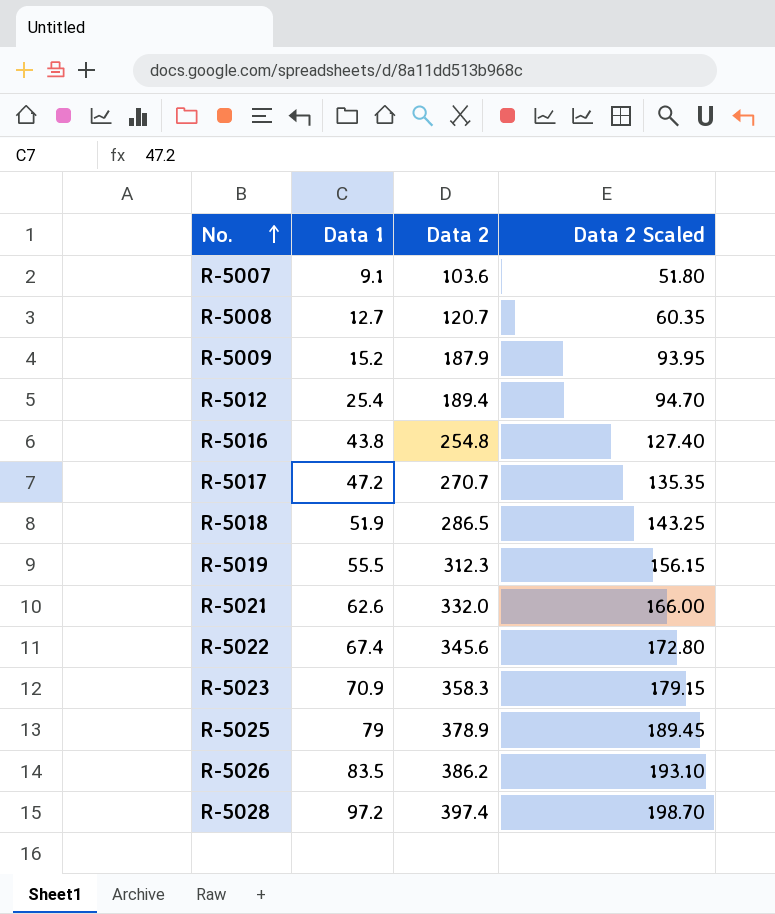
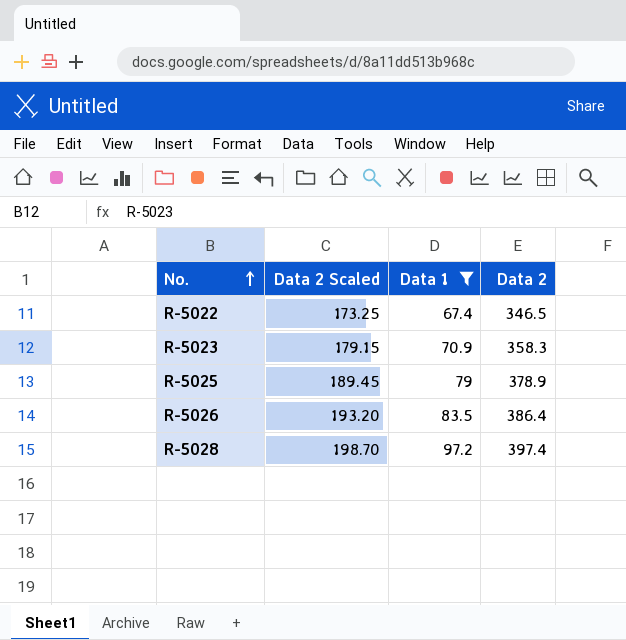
filter: none -> Data 1 >= 67.4
column Data 2 Scaled | position: 4 -> 2
R-5022 | Data 2 Scaled: 172.80 -> 173.25
R-5022 | Data 2: 345.6 -> 346.5
R-5026 | Data 2 Scaled: 193.10 -> 193.20
R-5026 | Data 2: 386.2 -> 386.4

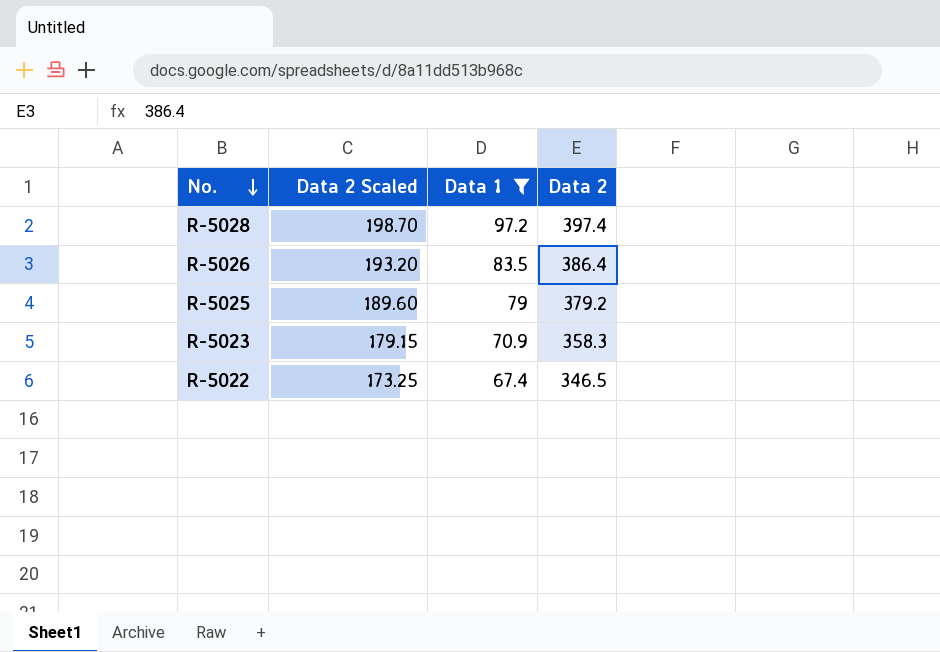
row order: No. ascending -> No. descending
R-5025 | Data 2 Scaled: 189.45 -> 189.60
R-5025 | Data 2: 378.9 -> 379.2

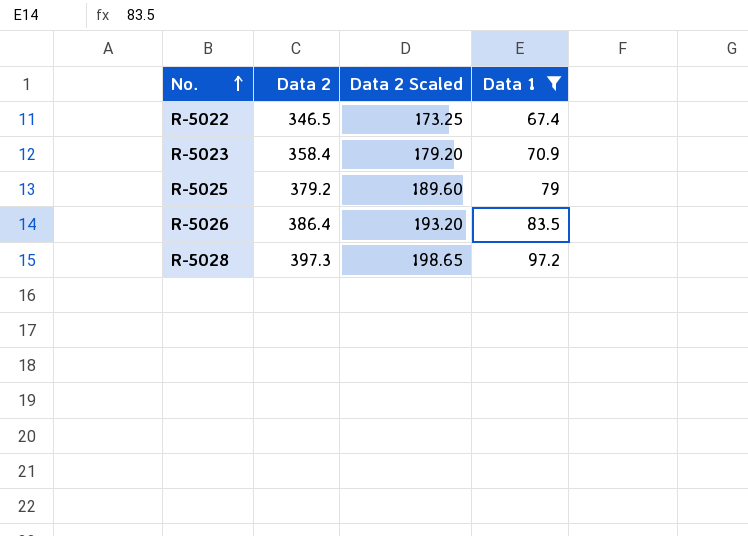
row order: No. descending -> No. ascending
column Data 2 | position: 4 -> 2
R-5023 | Data 2: 358.3 -> 358.4
R-5023 | Data 2 Scaled: 179.15 -> 179.20
R-5028 | Data 2: 397.4 -> 397.3
R-5028 | Data 2 Scaled: 198.70 -> 198.65

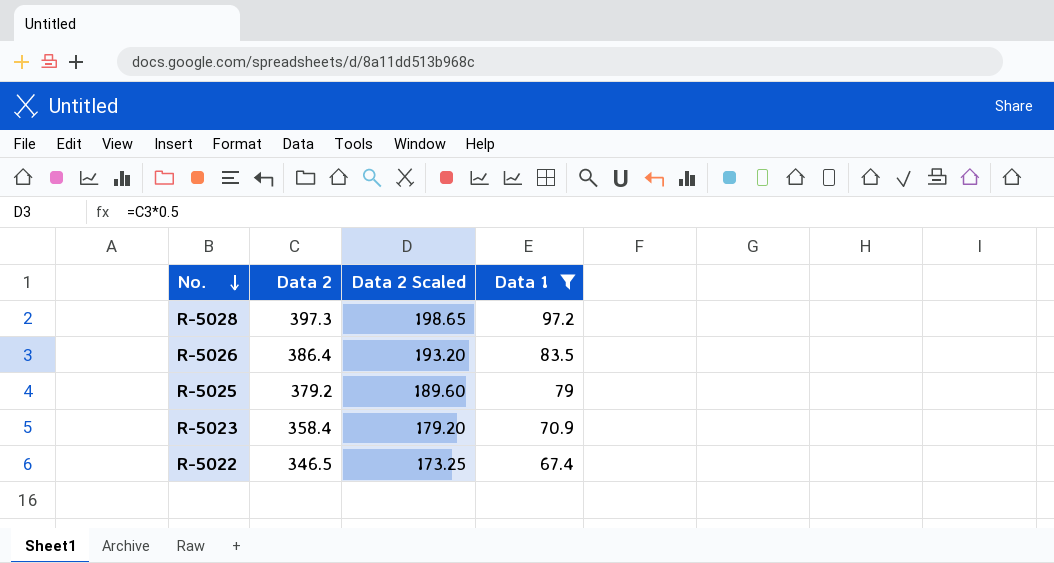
row order: No. ascending -> No. descending

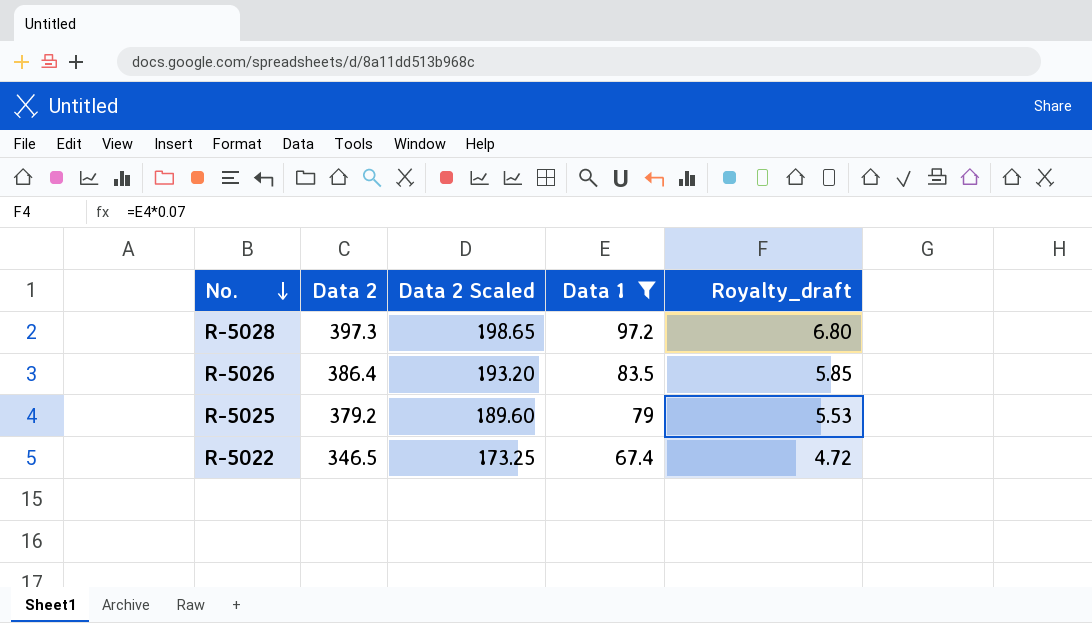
column Royalty_draft | formula: none -> [Data 1] * 0.07
row R-5023: 358.4 | 179.20 | 70.9 -> none

